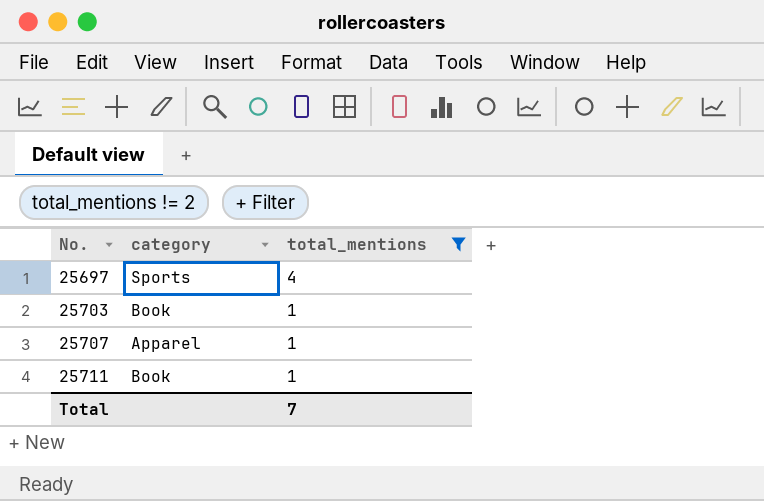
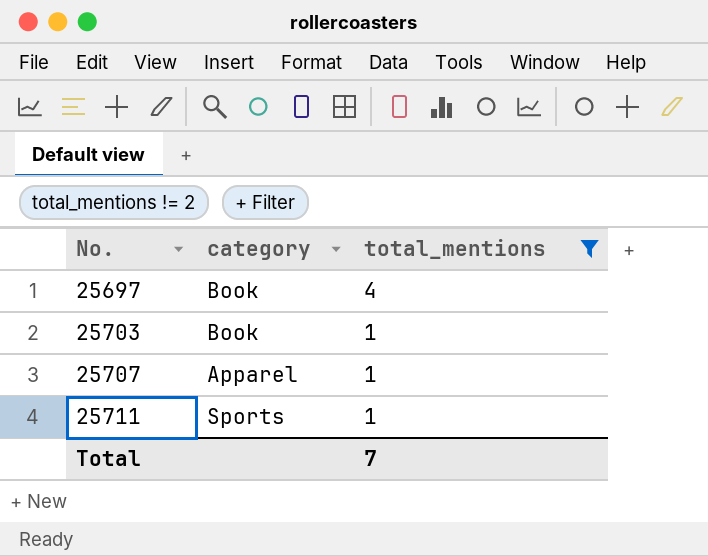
25697 | category: Sports -> Book
25711 | category: Book -> Sports

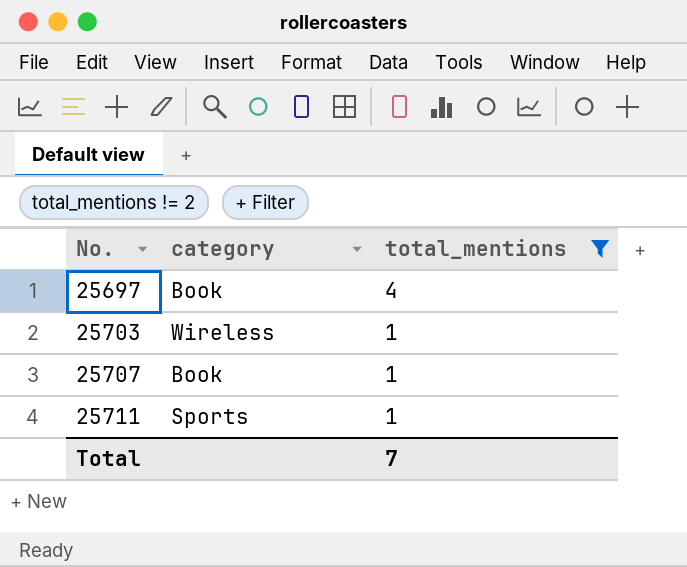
25703 | category: Book -> Wireless
25707 | category: Apparel -> Book

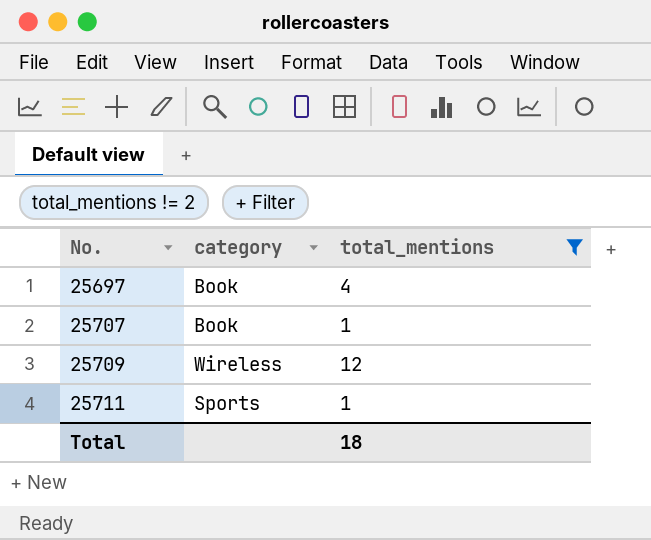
row 25703: Wireless | 1 -> none
row 25709: none -> Wireless | 12
Total | total_mentions: 7 -> 18

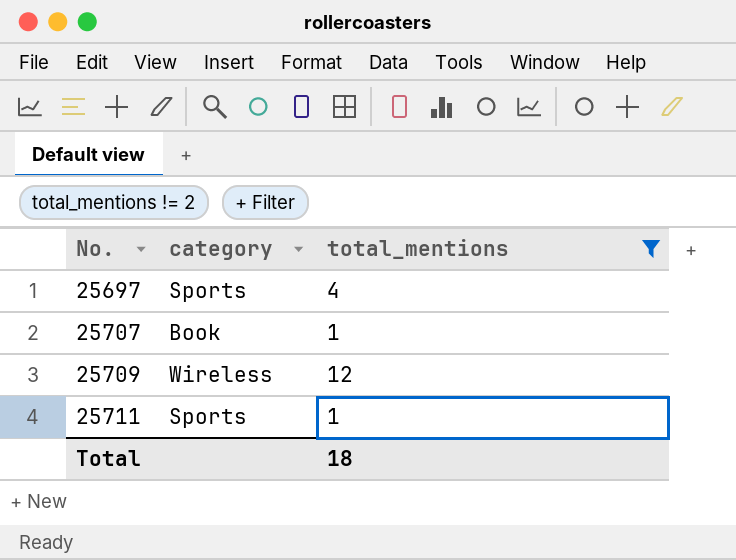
25697 | category: Book -> Sports

